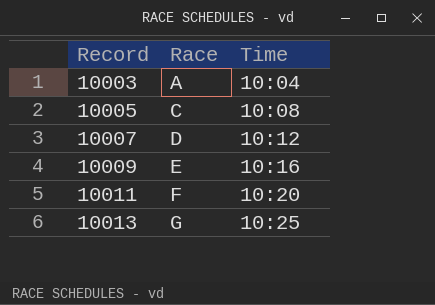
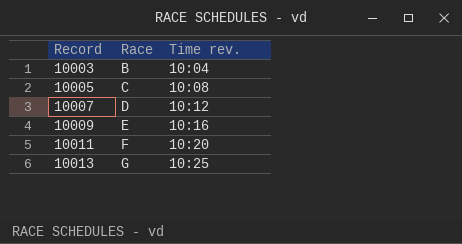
column name: Time -> Time rev.
10003 | Race: A -> B

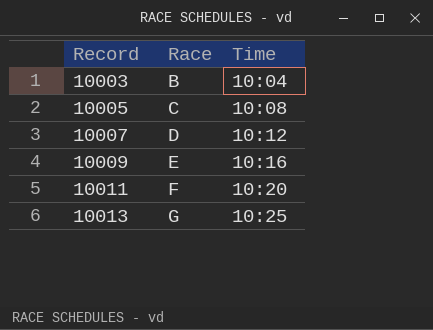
column name: Time rev. -> Time

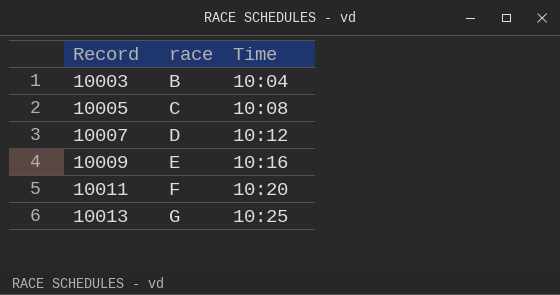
column name: Race -> race

